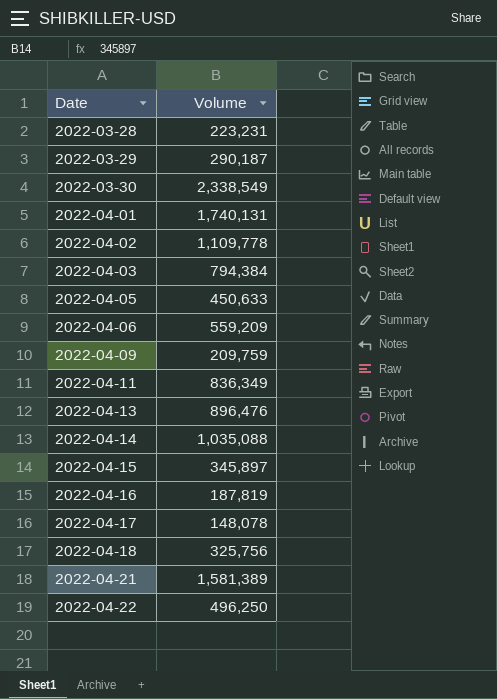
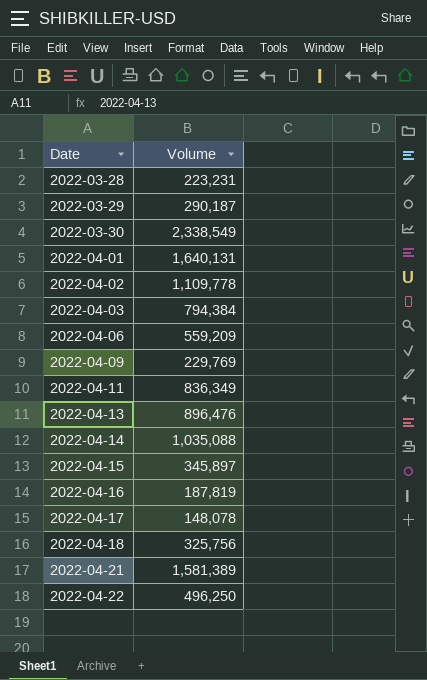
row 2022-04-05: 450,633 -> none
2022-04-01 | Volume: 1,740,131 -> 1,640,131
2022-04-09 | Volume: 209,759 -> 229,769

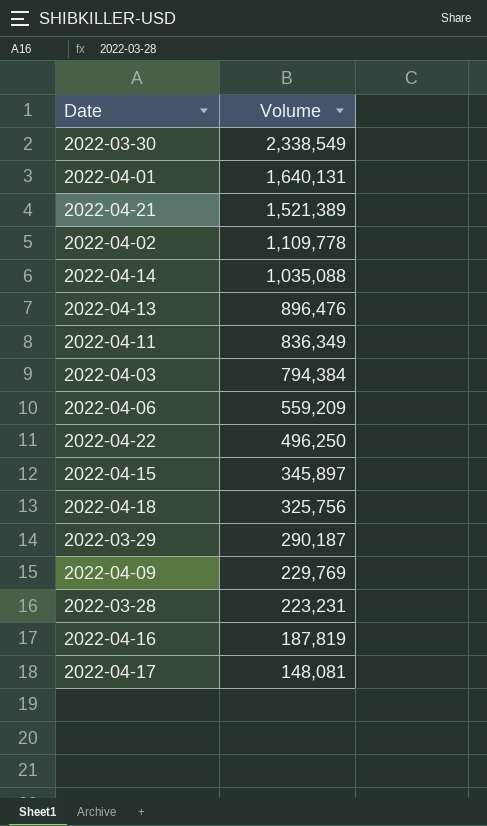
row order: Date ascending -> Volume descending
2022-04-21 | Volume: 1,581,389 -> 1,521,389
2022-04-17 | Volume: 148,078 -> 148,081

